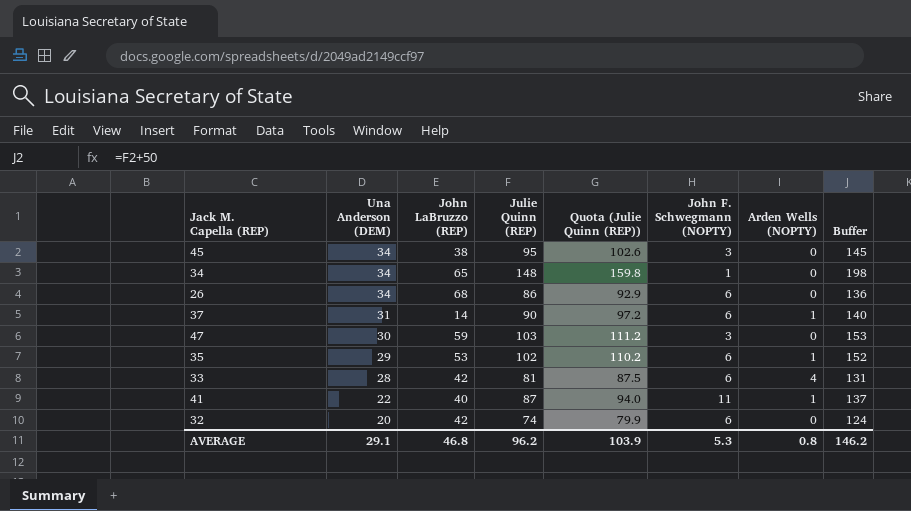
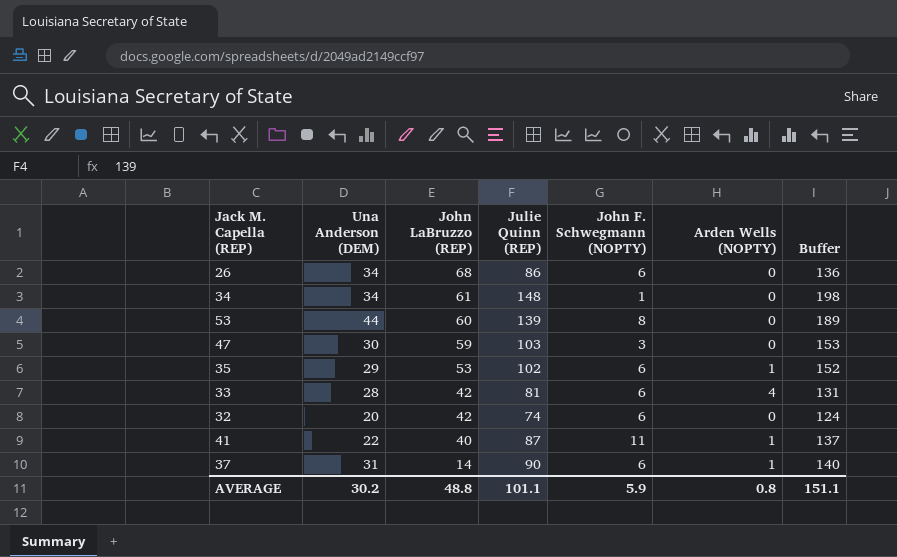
row order: Una Anderson (DEM) descending -> John LaBruzzo (REP) descending
column Quota (Julie Quinn (REP)) | formula: [Julie Quinn (REP)] * 1.08 -> none
row 45: 34 | 38 | 95 | 102.6 | 3 | 0 | 145 -> none
34 | John LaBruzzo (REP): 65 -> 61
row 53: none -> 44 | 60 | 139 | 8 | 0 | 189
AVERAGE | Una Anderson (DEM): 29.1 -> 30.2
AVERAGE | John LaBruzzo (REP): 46.8 -> 48.8
AVERAGE | Julie Quinn (REP): 96.2 -> 101.1
AVERAGE | John F. Schwegmann (NOPTY): 5.3 -> 5.9
AVERAGE | Buffer: 146.2 -> 151.1

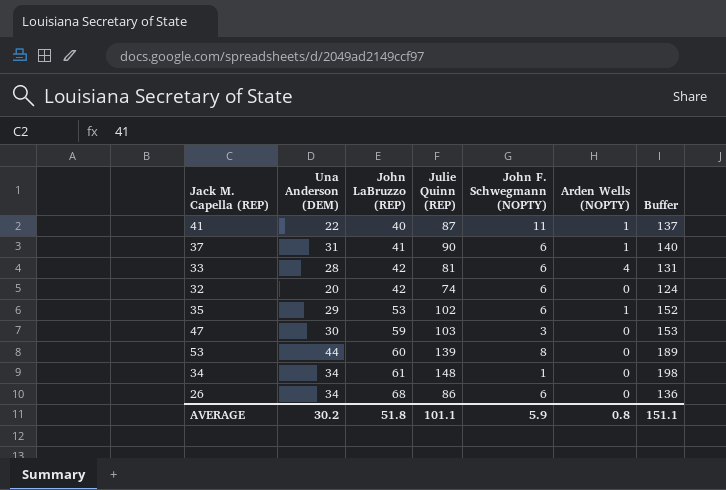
row order: John LaBruzzo (REP) descending -> John LaBruzzo (REP) ascending
37 | John LaBruzzo (REP): 14 -> 41
AVERAGE | John LaBruzzo (REP): 48.8 -> 51.8

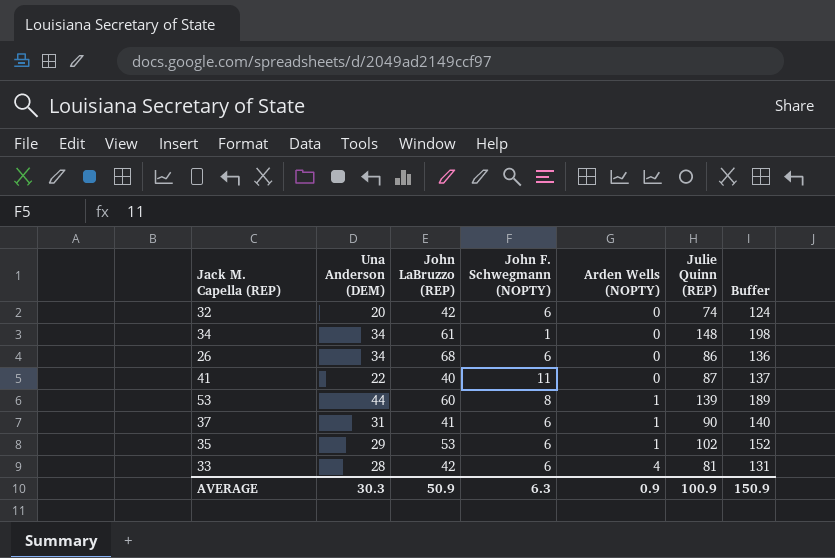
row order: John LaBruzzo (REP) ascending -> Arden Wells (NOPTY) ascending
column Julie Quinn (REP) | position: 4 -> 6
row 47: 30 | 59 | 103 | 3 | 0 | 153 -> none
41 | Arden Wells (NOPTY): 1 -> 0
53 | Arden Wells (NOPTY): 0 -> 1
AVERAGE | Una Anderson (DEM): 30.2 -> 30.3
AVERAGE | John LaBruzzo (REP): 51.8 -> 50.9
AVERAGE | John F. Schwegmann (NOPTY): 5.9 -> 6.3
AVERAGE | Arden Wells (NOPTY): 0.8 -> 0.9
AVERAGE | Julie Quinn (REP): 101.1 -> 100.9
AVERAGE | Buffer: 151.1 -> 150.9

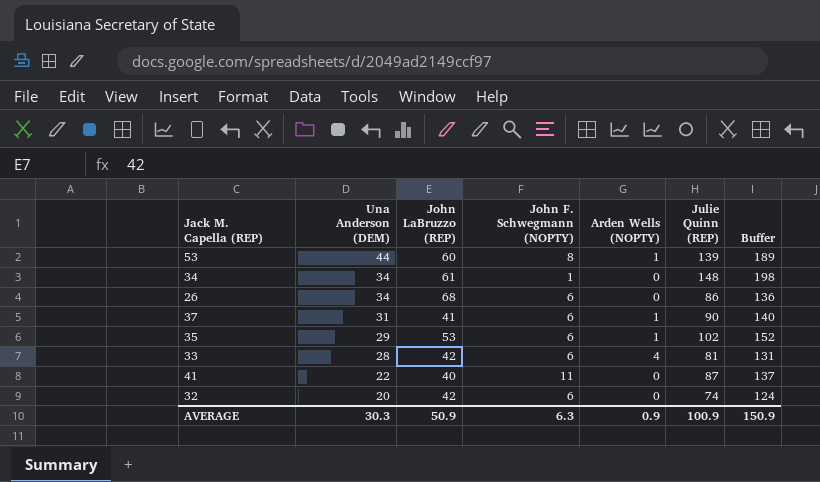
row order: Arden Wells (NOPTY) ascending -> Una Anderson (DEM) descending

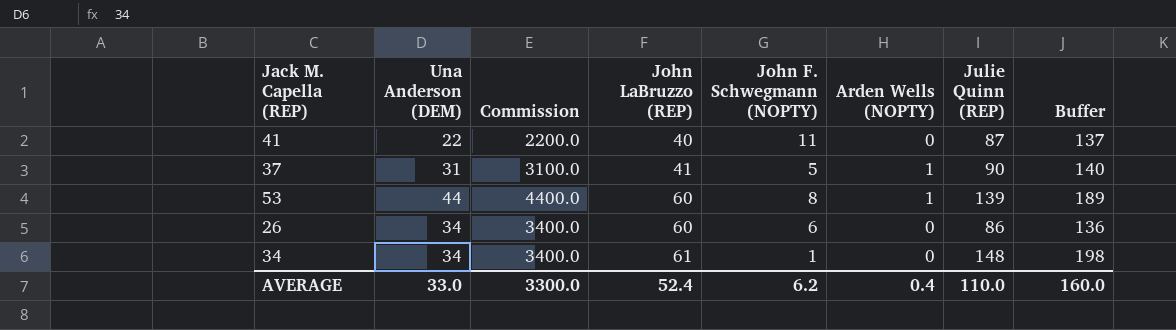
row order: Una Anderson (DEM) descending -> John LaBruzzo (REP) ascending
column Commission | formula: none -> [Una Anderson (DEM)] * 100
row 35: 29 | 53 | 6 | 1 | 102 | 152 -> none
row 33: 28 | 42 | 6 | 4 | 81 | 131 -> none
row 32: 20 | 42 | 6 | 0 | 74 | 124 -> none
37 | John F. Schwegmann (NOPTY): 6 -> 5
26 | John LaBruzzo (REP): 68 -> 60
AVERAGE | Una Anderson (DEM): 30.3 -> 33.0
AVERAGE | John LaBruzzo (REP): 50.9 -> 52.4
AVERAGE | John F. Schwegmann (NOPTY): 6.3 -> 6.2
AVERAGE | Arden Wells (NOPTY): 0.9 -> 0.4
AVERAGE | Julie Quinn (REP): 100.9 -> 110.0
AVERAGE | Buffer: 150.9 -> 160.0

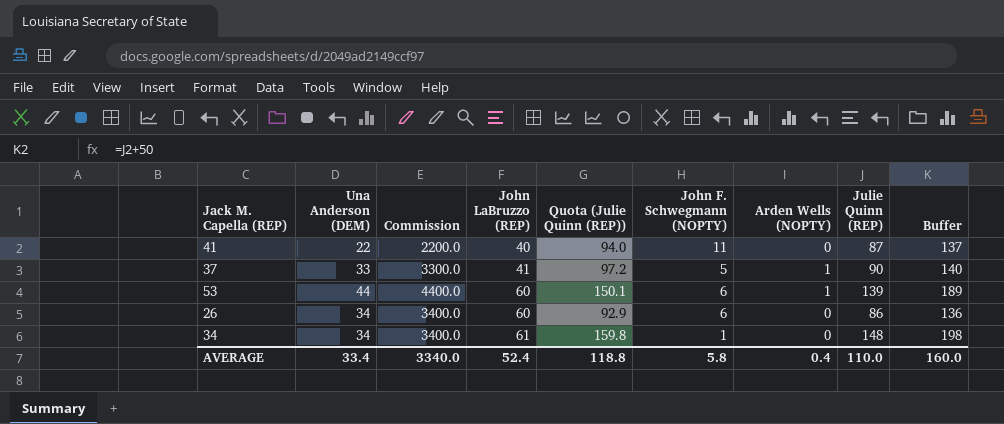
column Quota (Julie Quinn (REP)) | formula: none -> [Julie Quinn (REP)] * 1.08
37 | Una Anderson (DEM): 31 -> 33
37 | Commission: 3100.0 -> 3300.0
53 | John F. Schwegmann (NOPTY): 8 -> 6
AVERAGE | Una Anderson (DEM): 33.0 -> 33.4
AVERAGE | Commission: 3300.0 -> 3340.0
AVERAGE | John F. Schwegmann (NOPTY): 6.2 -> 5.8

